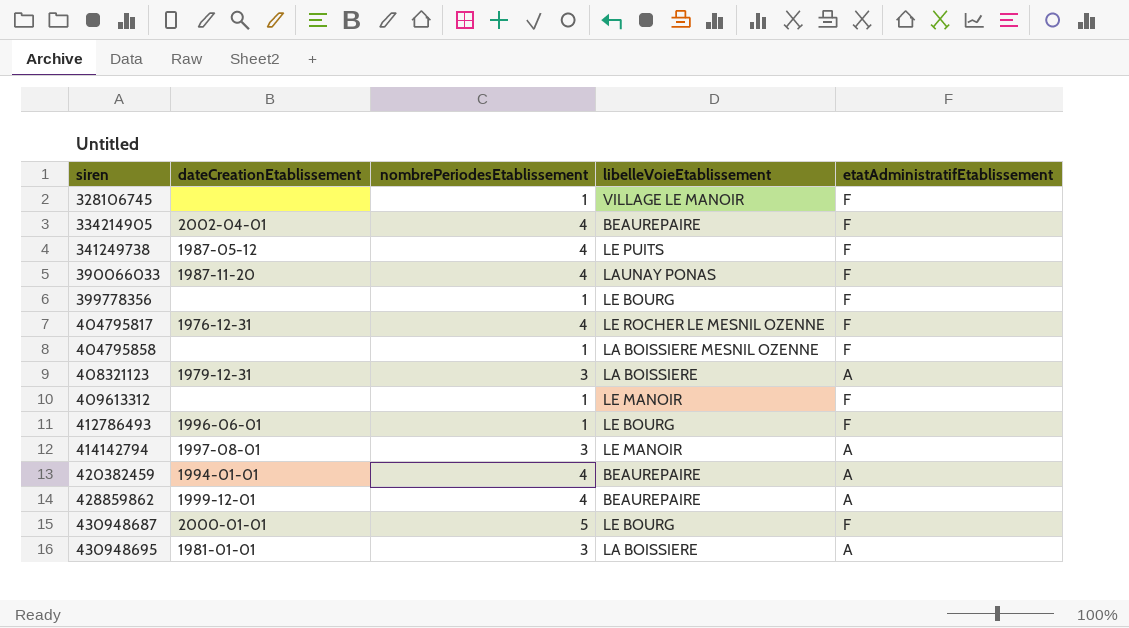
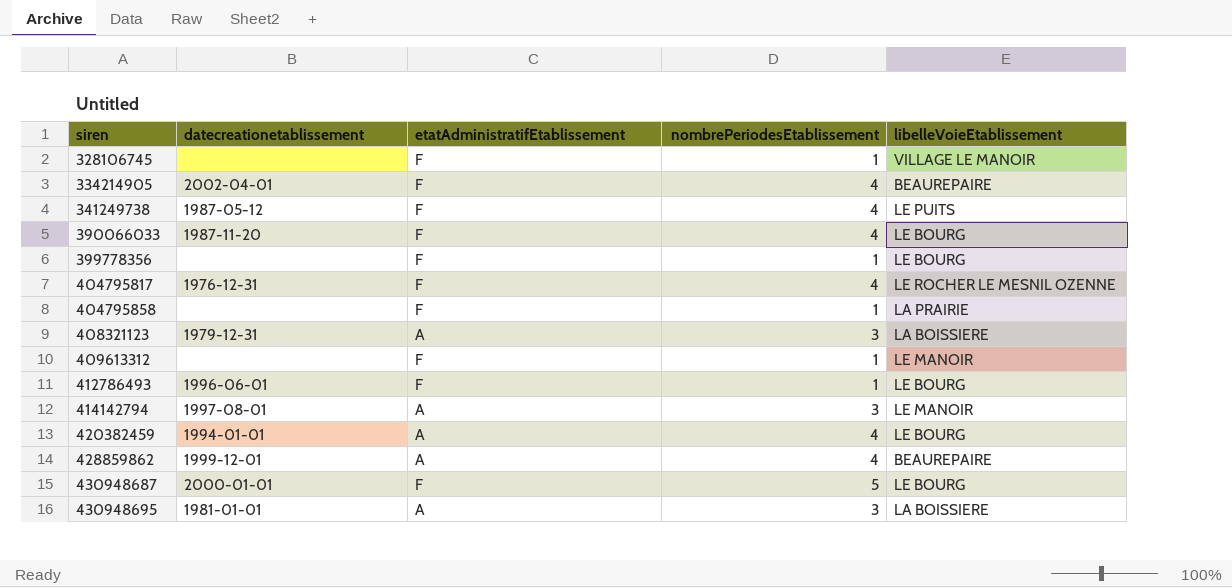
column name: dateCreationEtablissement -> datecreationetablissement
column etatAdministratifEtablissement | position: 5 -> 3
390066033 | libelleVoieEtablissement: LAUNAY PONAS -> LE BOURG
404795858 | libelleVoieEtablissement: LA BOISSIERE MESNIL OZENNE -> LA PRAIRIE
420382459 | libelleVoieEtablissement: BEAUREPAIRE -> LE BOURG

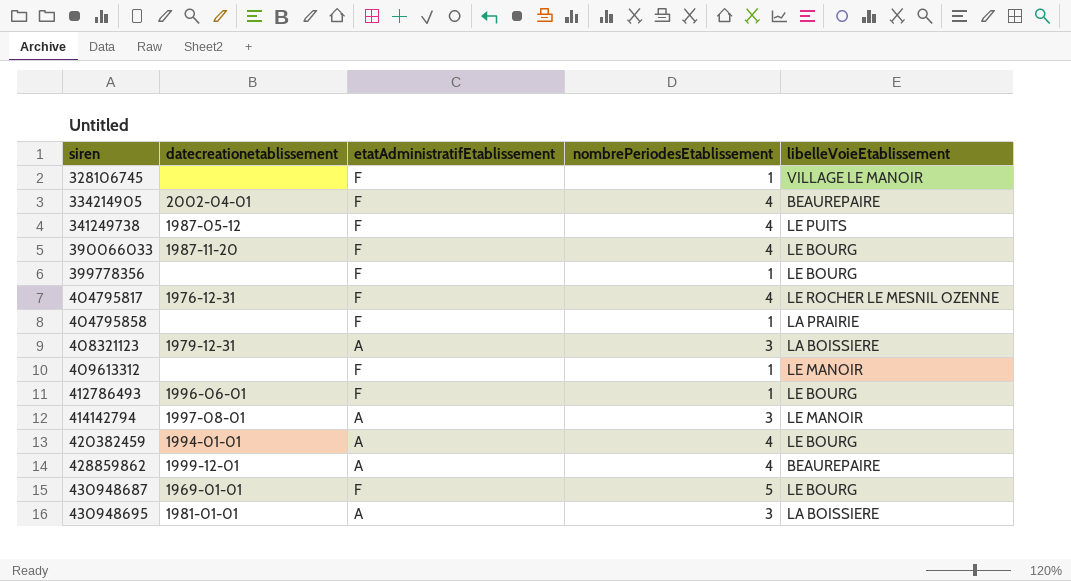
430948687 | datecreationetablissement: 2000-01-01 -> 1969-01-01

